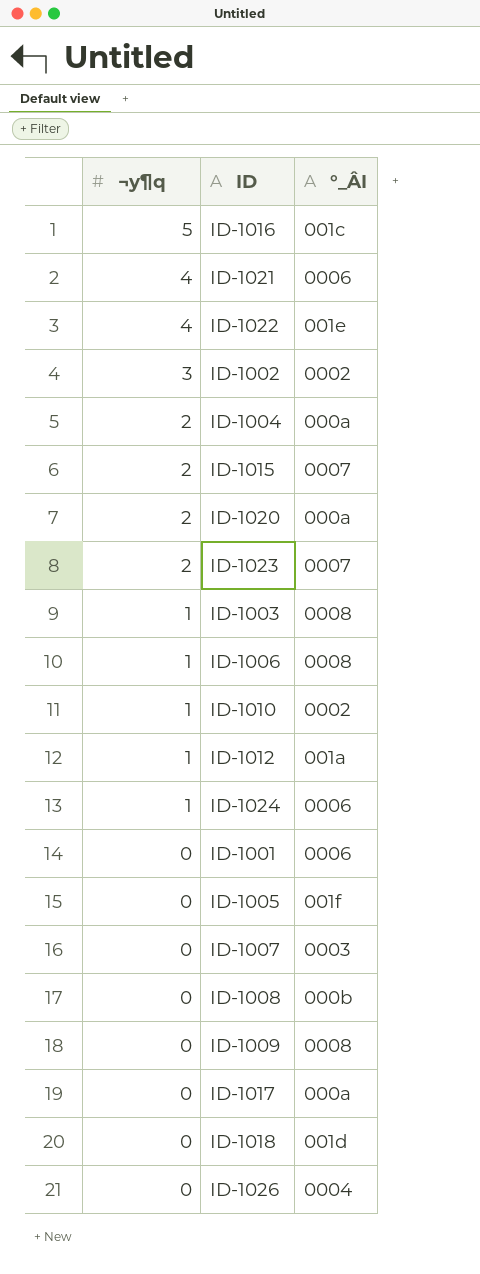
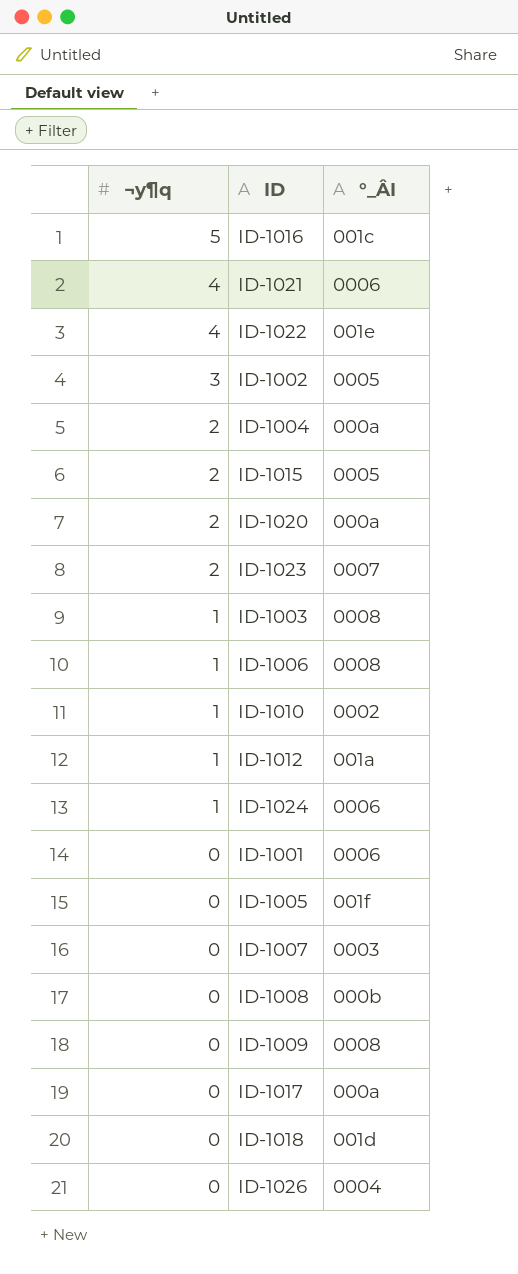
ID-1002 | °_ÂI: 0002 -> 0005
ID-1015 | °_ÂI: 0007 -> 0005

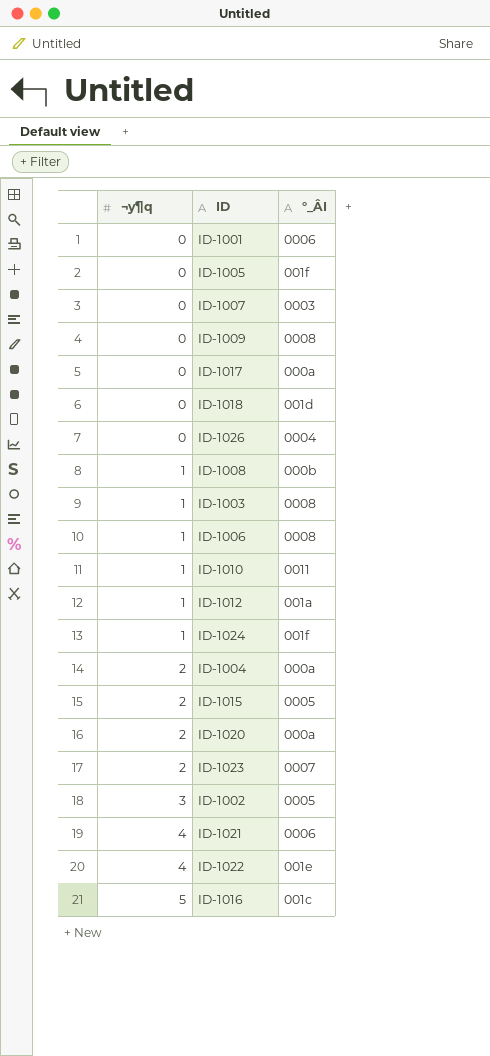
row order: ¬y¶q descending -> ¬y¶q ascending
ID-1008 | ¬y¶q: 0 -> 1
ID-1010 | °_ÂI: 0002 -> 0011
ID-1024 | °_ÂI: 0006 -> 001f

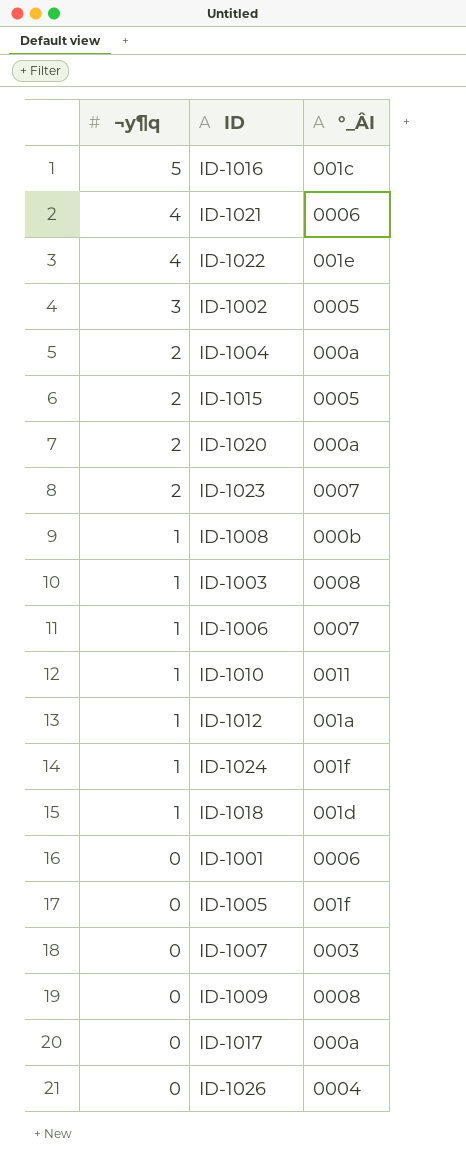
row order: ¬y¶q ascending -> ¬y¶q descending
ID-1006 | °_ÂI: 0008 -> 0007
ID-1018 | ¬y¶q: 0 -> 1

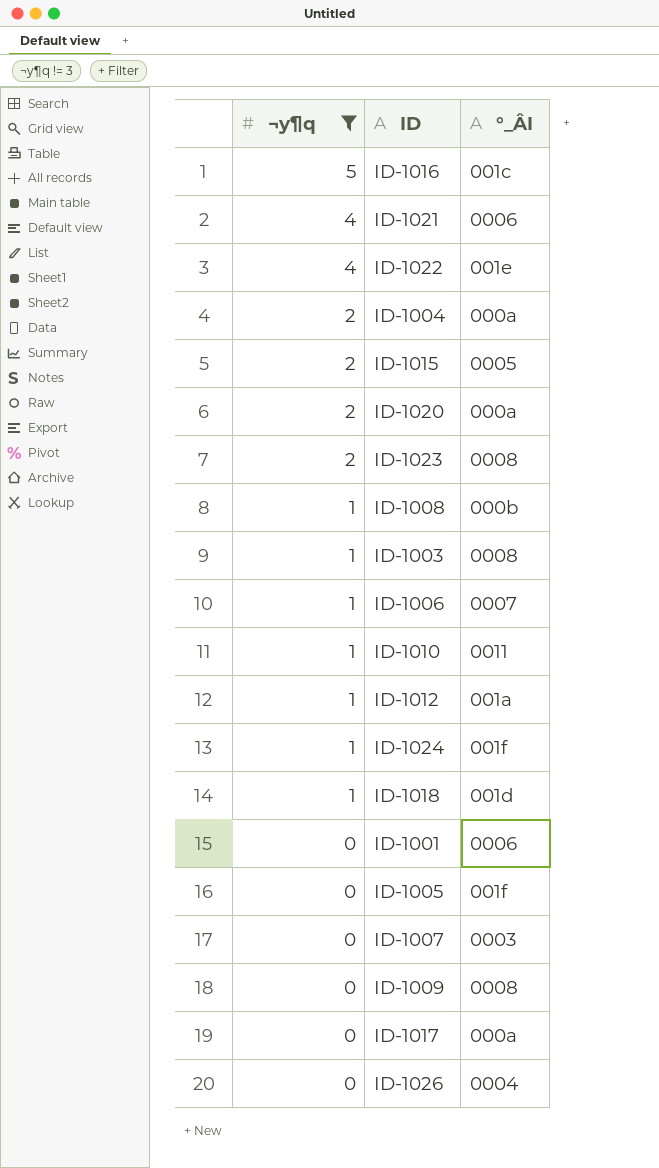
filter: none -> ¬y¶q != 3
ID-1023 | °_ÂI: 0007 -> 0008

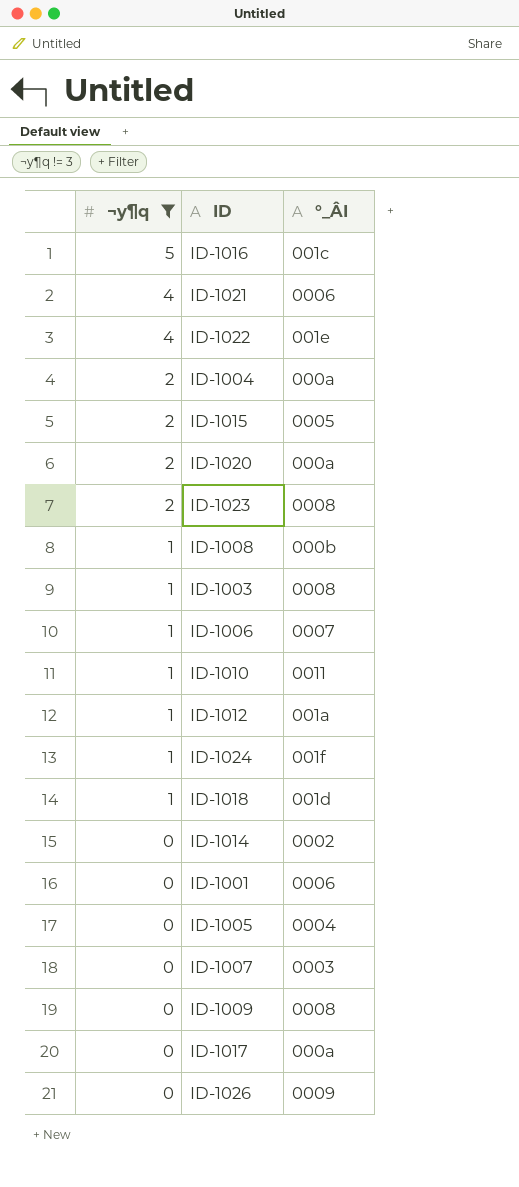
row ID-1014: none -> 0 | 0002
ID-1005 | °_ÂI: 001f -> 0004
ID-1026 | °_ÂI: 0004 -> 0009

